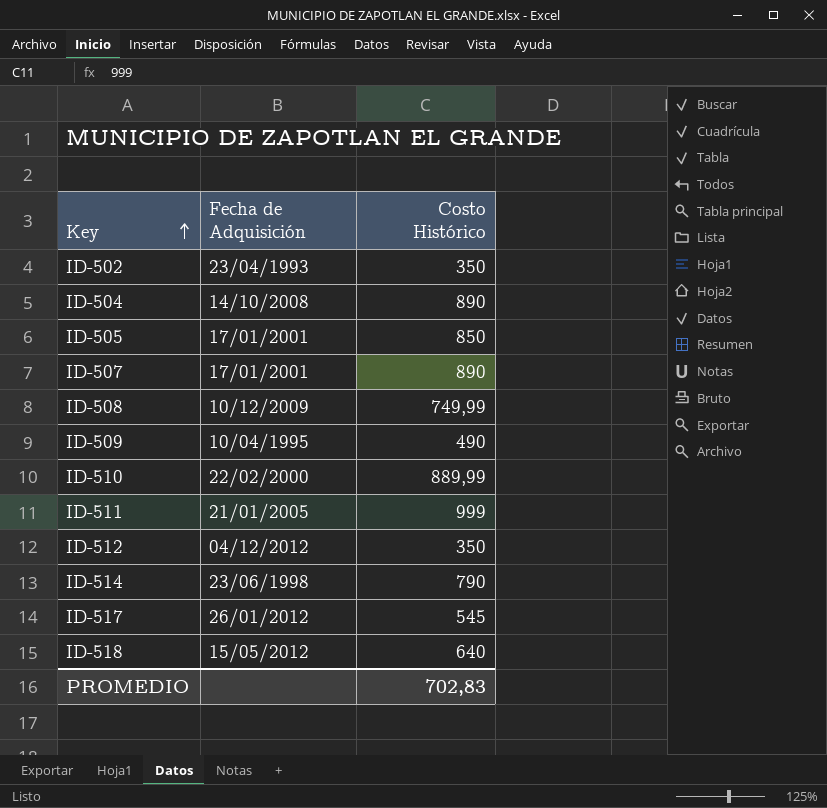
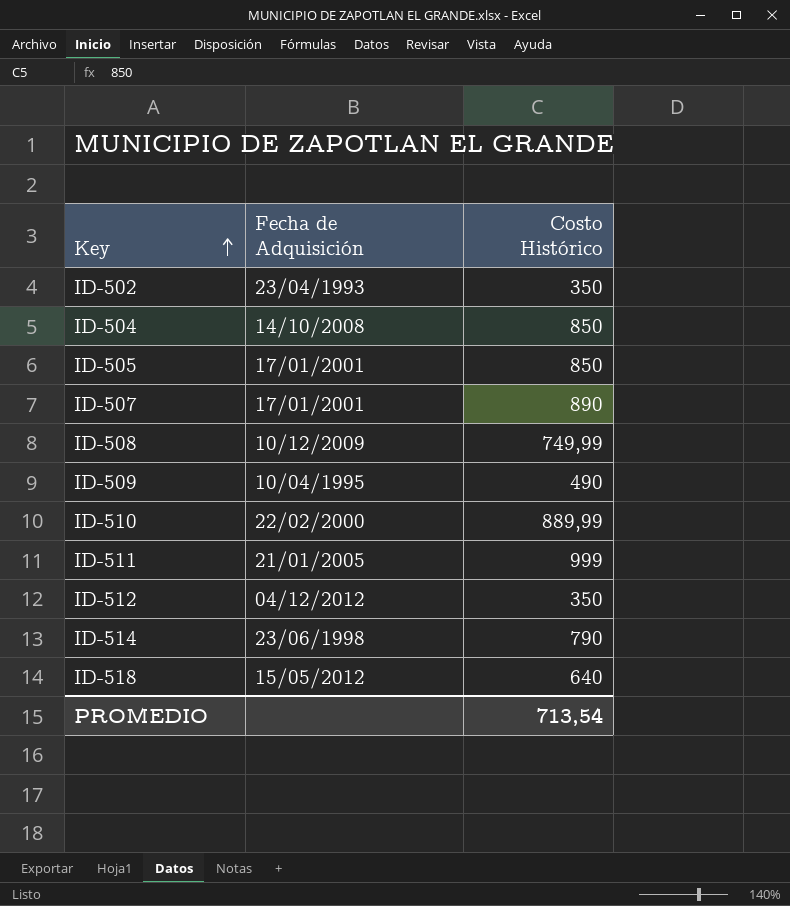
row ID-517: 26/01/2012 | 545 -> none
ID-504 | Costo Histórico: 890 -> 850
PROMEDIO | Costo Histórico: 702,83 -> 713,54

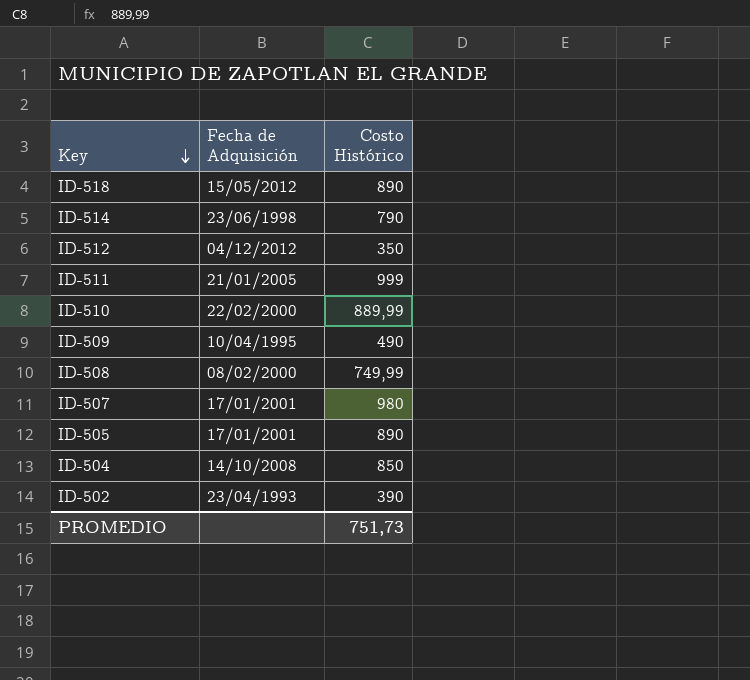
row order: Key ascending -> Key descending
ID-518 | Costo Histórico: 640 -> 890
ID-508 | Fecha de Adquisición: 10/12/2009 -> 08/02/2000
ID-507 | Costo Histórico: 890 -> 980
ID-505 | Costo Histórico: 850 -> 890
ID-502 | Costo Histórico: 350 -> 390
PROMEDIO | Costo Histórico: 713,54 -> 751,73

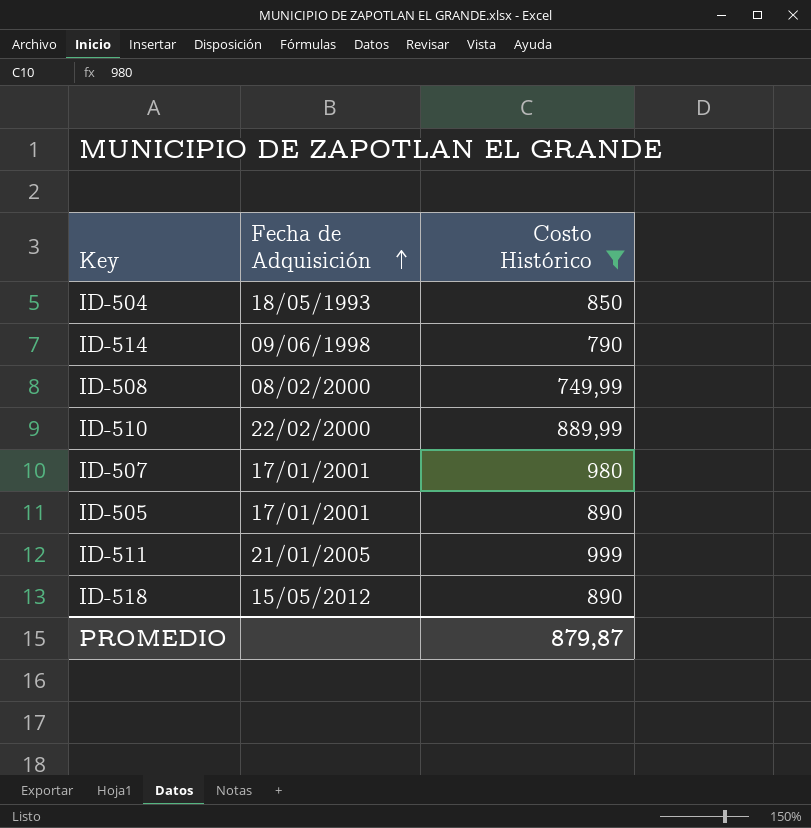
filter: none -> Costo Histórico >= 749,99
row order: Key descending -> Fecha de Adquisición ascending
ID-504 | Fecha de Adquisición: 14/10/2008 -> 18/05/1993
ID-514 | Fecha de Adquisición: 23/06/1998 -> 09/06/1998
PROMEDIO | Costo Histórico: 751,73 -> 879,87

